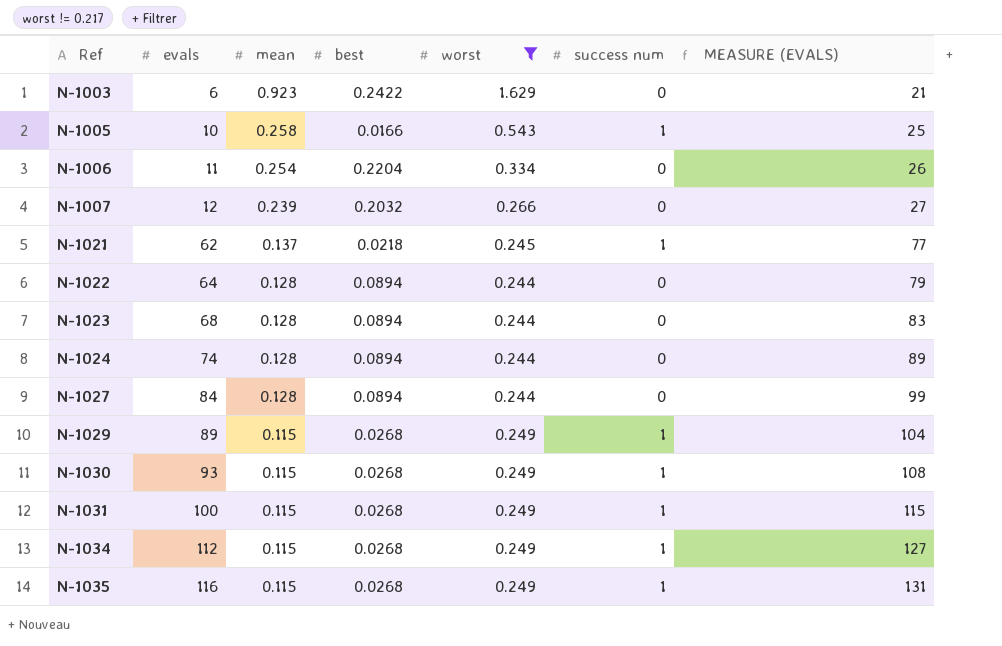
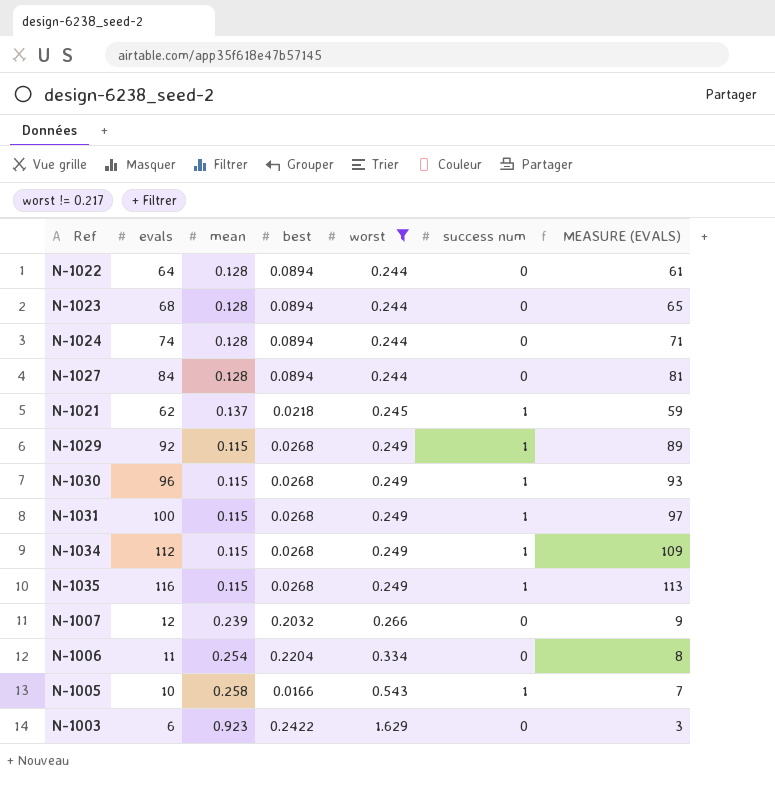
row order: Ref ascending -> worst ascending
column MEASURE (EVALS) | formula: [evals] + 15 -> [evals] - 3
N-1029 | evals: 89 -> 92
N-1030 | evals: 93 -> 96

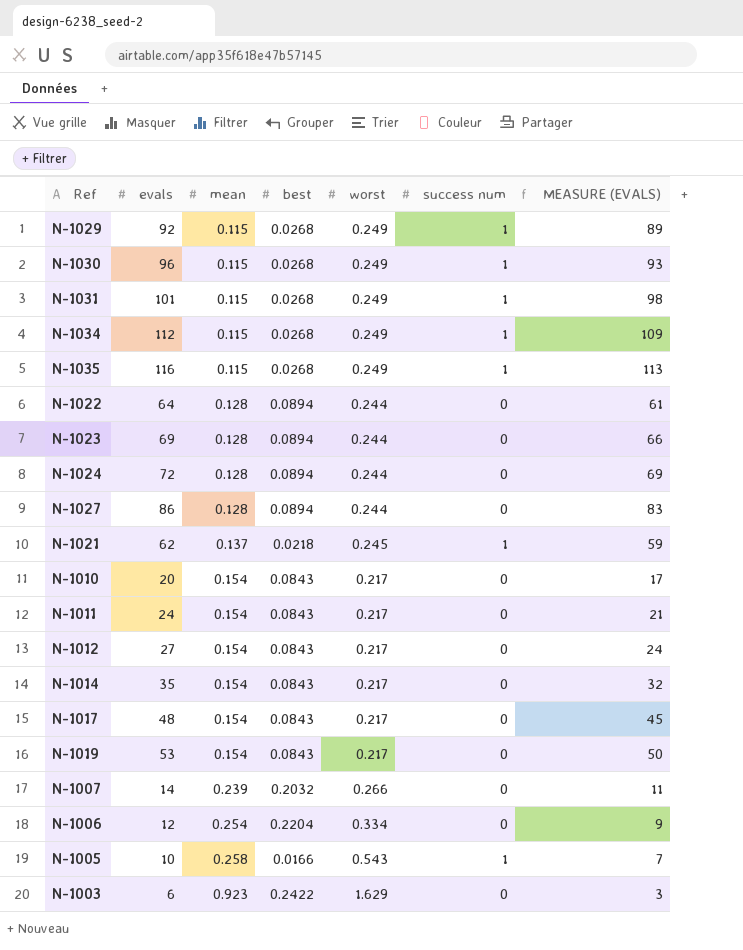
filter: worst != 0.217 -> none
row order: worst ascending -> mean ascending
N-1031 | evals: 100 -> 101
N-1031 | MEASURE (EVALS): 97 -> 98
N-1023 | evals: 68 -> 69
N-1023 | MEASURE (EVALS): 65 -> 66
N-1024 | evals: 74 -> 72
N-1024 | MEASURE (EVALS): 71 -> 69
N-1027 | evals: 84 -> 86
N-1027 | MEASURE (EVALS): 81 -> 83
N-1007 | evals: 12 -> 14
N-1007 | MEASURE (EVALS): 9 -> 11
N-1006 | evals: 11 -> 12
N-1006 | MEASURE (EVALS): 8 -> 9

